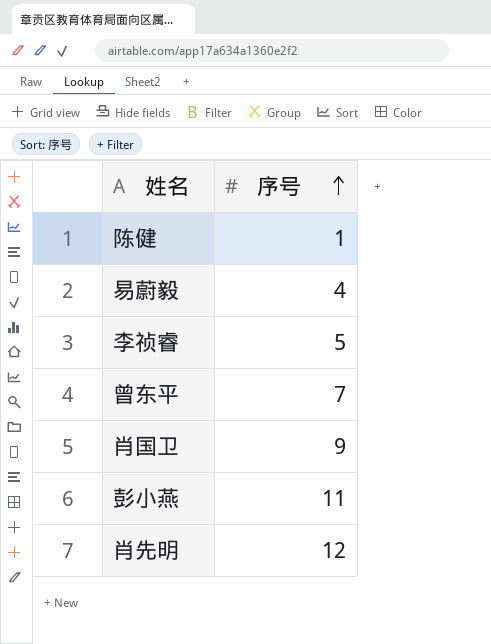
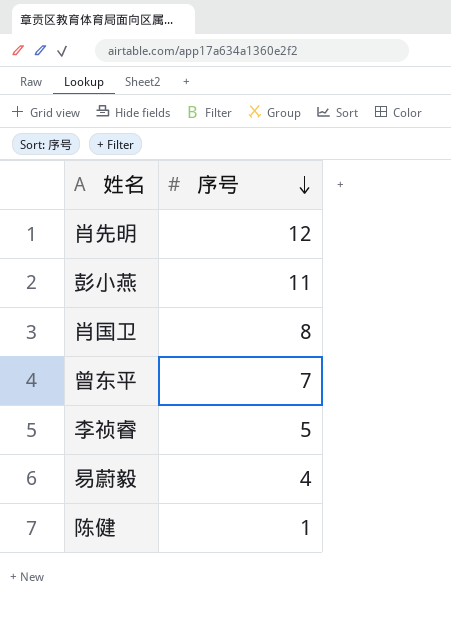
row order: 序号 ascending -> 序号 descending
肖国卫 | 序号: 9 -> 8

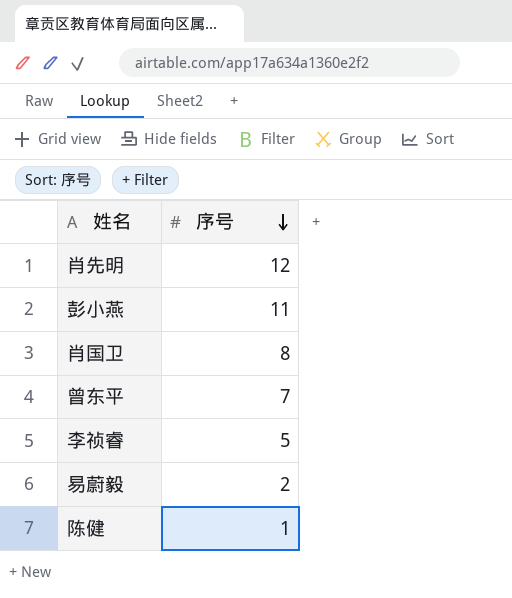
易蔚毅 | 序号: 4 -> 2

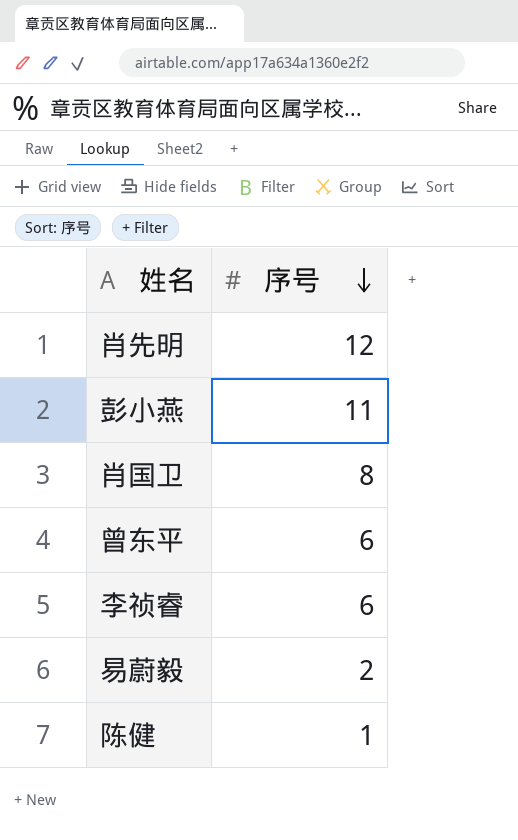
曾东平 | 序号: 7 -> 6
李祯睿 | 序号: 5 -> 6

